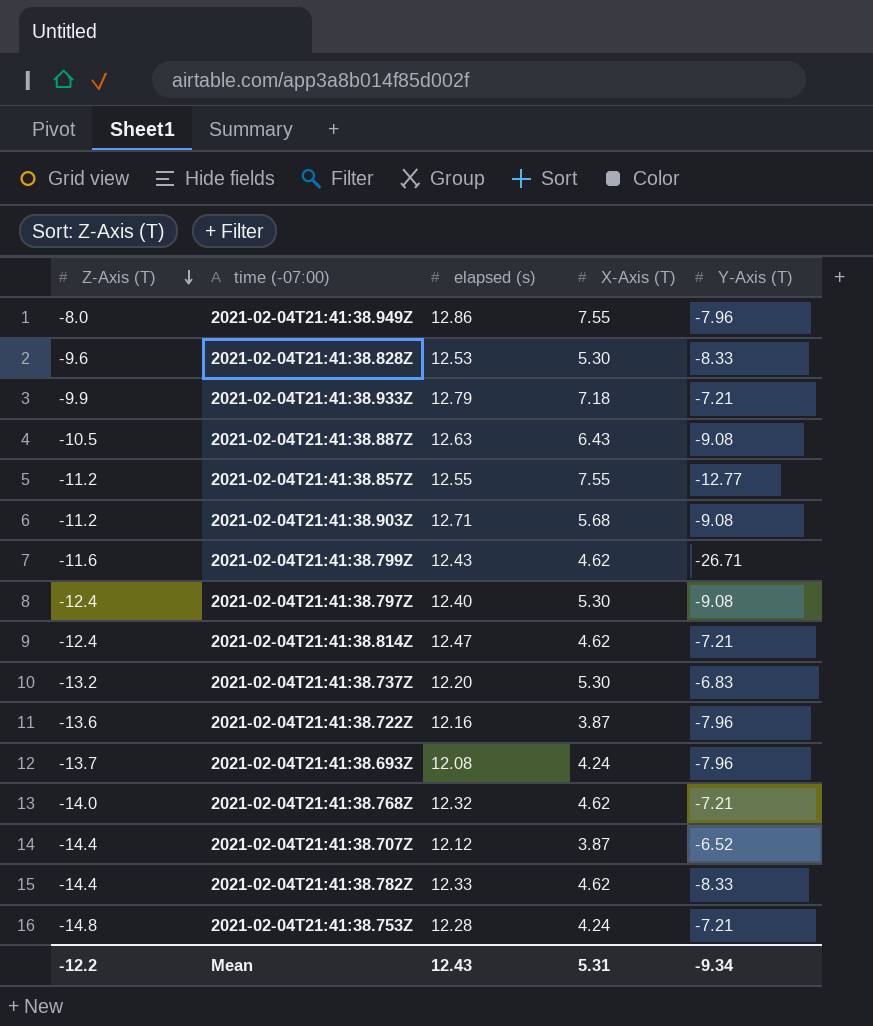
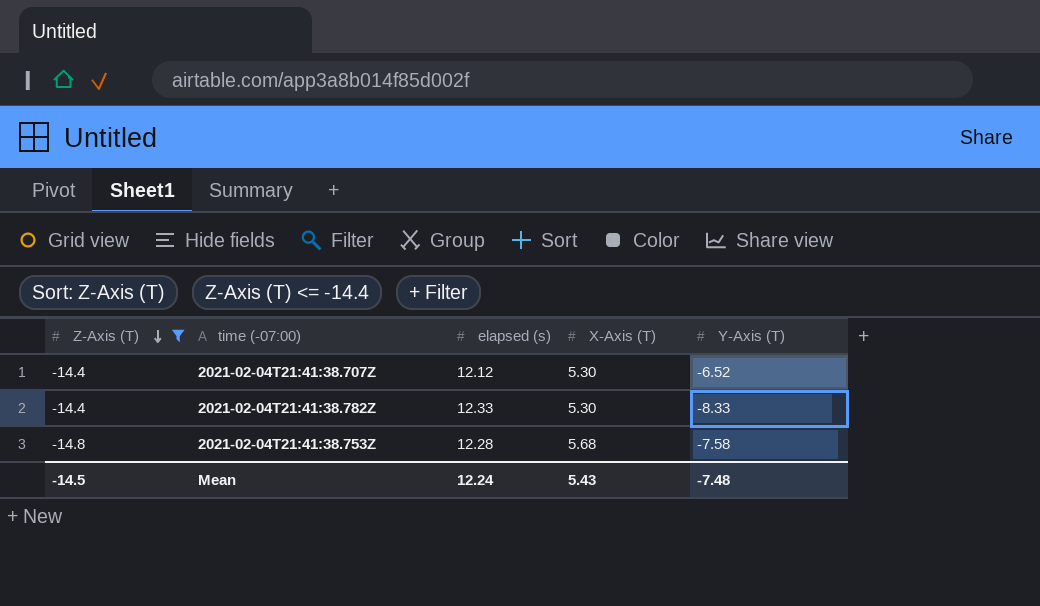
filter: none -> Z-Axis (T) <= -14.4
2021-02-04T21:41:38.707Z | X-Axis (T): 3.87 -> 5.30
2021-02-04T21:41:38.782Z | X-Axis (T): 4.62 -> 5.30
2021-02-04T21:41:38.753Z | X-Axis (T): 4.24 -> 5.68
2021-02-04T21:41:38.753Z | Y-Axis (T): -7.21 -> -7.58
Mean | Z-Axis (T): -12.2 -> -14.5
Mean | elapsed (s): 12.43 -> 12.24
Mean | X-Axis (T): 5.31 -> 5.43
Mean | Y-Axis (T): -9.34 -> -7.48

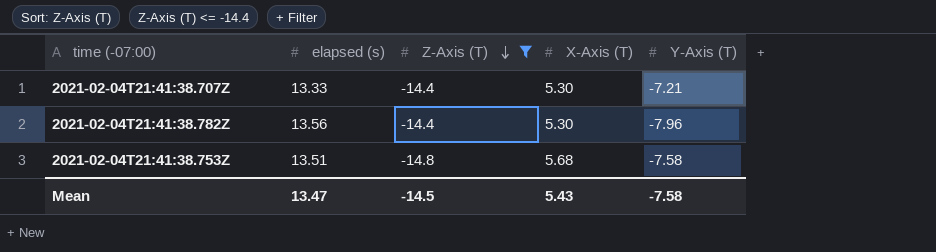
column Z-Axis (T) | position: 1 -> 3
2021-02-04T21:41:38.707Z | elapsed (s): 12.12 -> 13.33
2021-02-04T21:41:38.707Z | Y-Axis (T): -6.52 -> -7.21
2021-02-04T21:41:38.782Z | elapsed (s): 12.33 -> 13.56
2021-02-04T21:41:38.782Z | Y-Axis (T): -8.33 -> -7.96
2021-02-04T21:41:38.753Z | elapsed (s): 12.28 -> 13.51
Mean | elapsed (s): 12.24 -> 13.47
Mean | Y-Axis (T): -7.48 -> -7.58

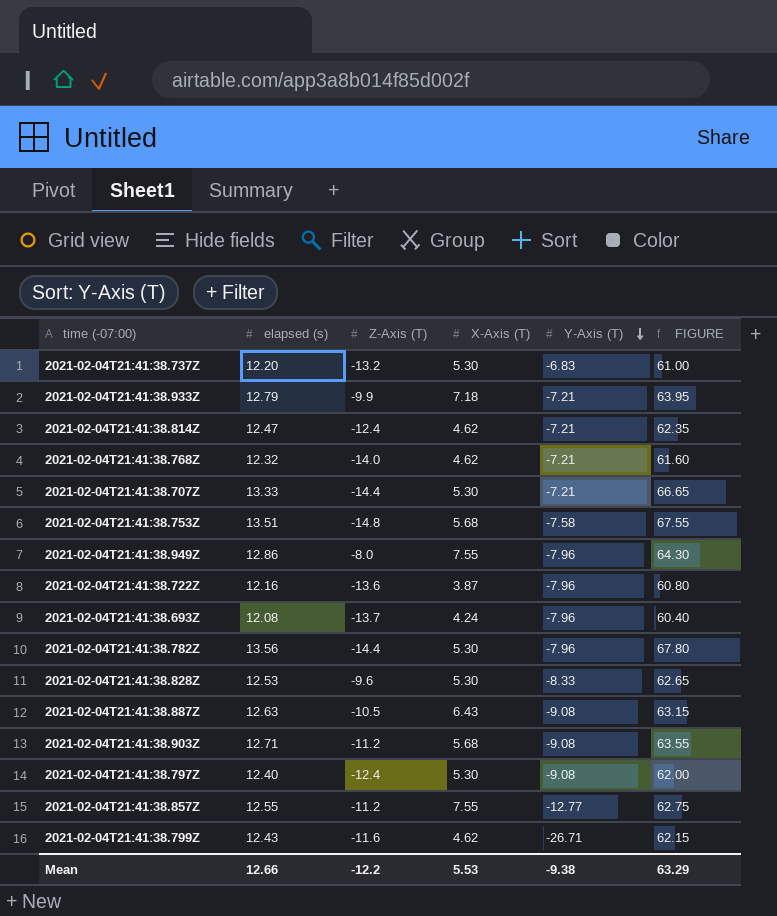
filter: Z-Axis (T) <= -14.4 -> none
row order: Z-Axis (T) descending -> Y-Axis (T) descending
column FIGURE | formula: none -> [elapsed (s)] * 5
Mean | elapsed (s): 13.47 -> 12.66
Mean | Z-Axis (T): -14.5 -> -12.2
Mean | X-Axis (T): 5.43 -> 5.53
Mean | Y-Axis (T): -7.58 -> -9.38

